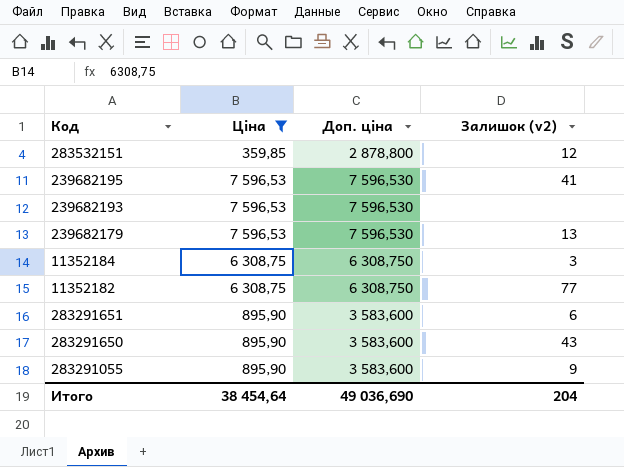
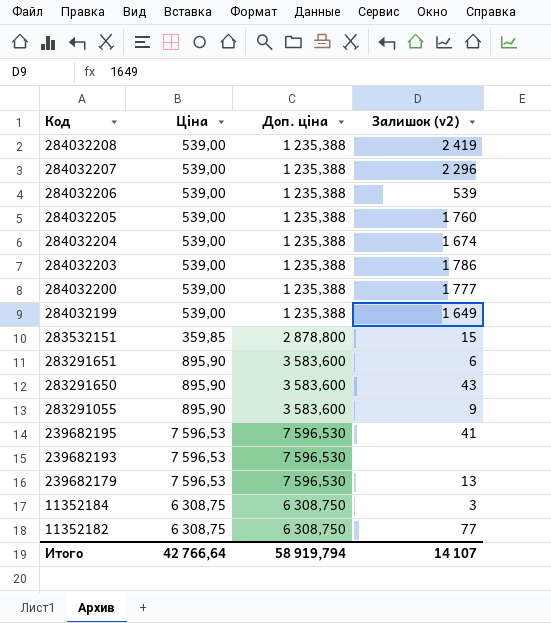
filter: Ціна != 539,00 -> none
row order: none -> Код descending
283532151 | Залишок (v2): 12 -> 15
Итого | Ціна: 38 454,64 -> 42 766,64
Итого | Доп. ціна: 49 036,690 -> 58 919,794
Итого | Залишок (v2): 204 -> 14 107

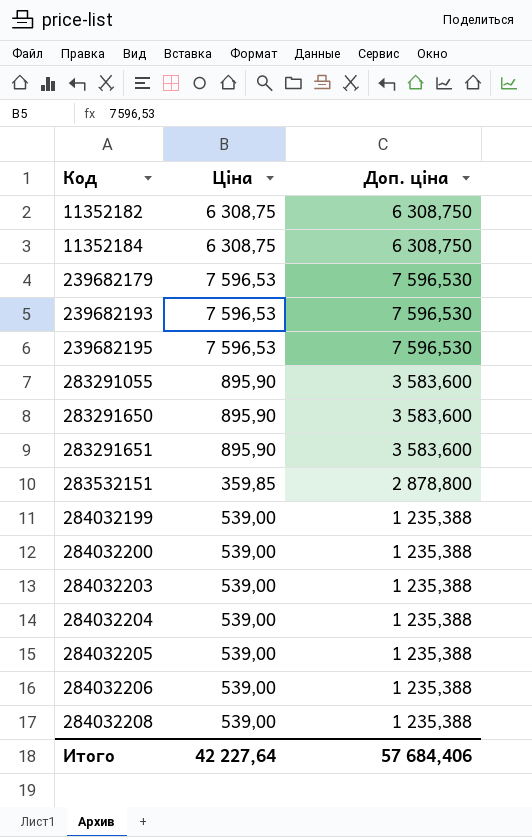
row order: Код descending -> Код ascending
column Залишок (v2) | position: 4 -> none
row 284032207: 539,00 | 1 235,388 | 2 296 -> none
Итого | Ціна: 42 766,64 -> 42 227,64
Итого | Доп. ціна: 58 919,794 -> 57 684,406

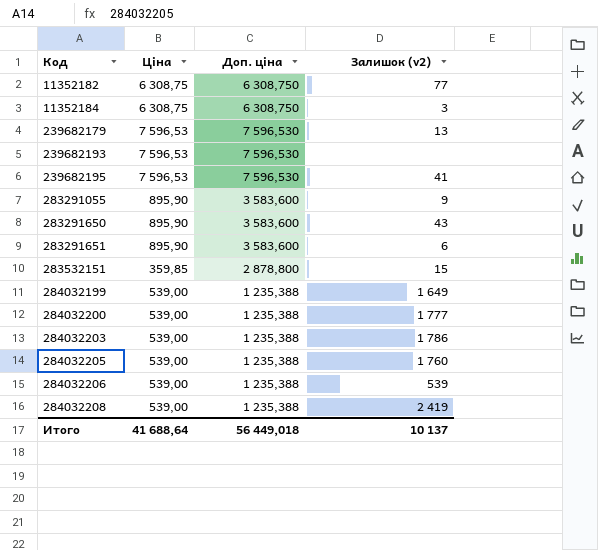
column Залишок (v2) | position: none -> 4
row 284032204: 539,00 | 1 235,388 -> none
Итого | Ціна: 42 227,64 -> 41 688,64
Итого | Доп. ціна: 57 684,406 -> 56 449,018

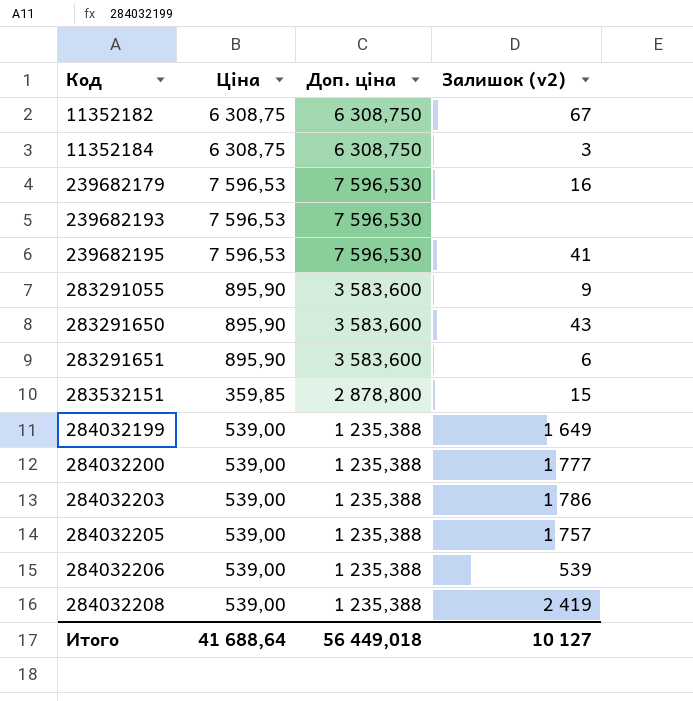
11352182 | Залишок (v2): 77 -> 67
239682179 | Залишок (v2): 13 -> 16
284032205 | Залишок (v2): 1 760 -> 1 757
Итого | Залишок (v2): 10 137 -> 10 127

